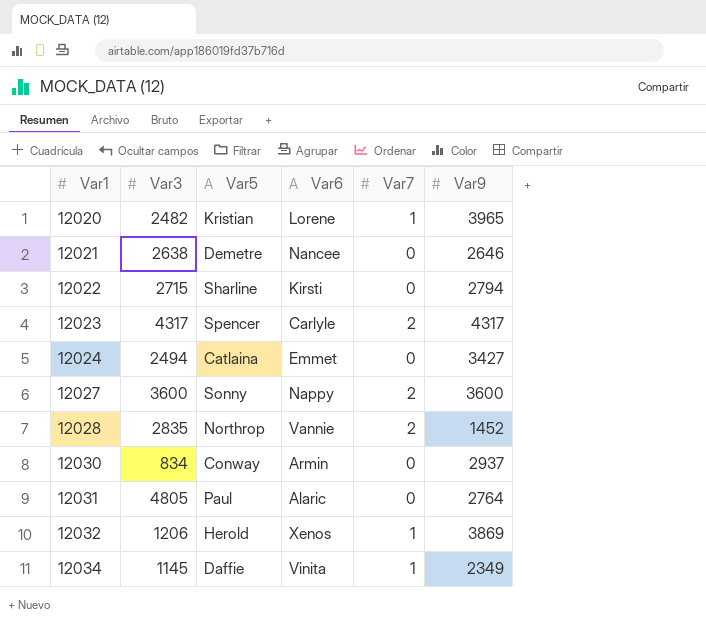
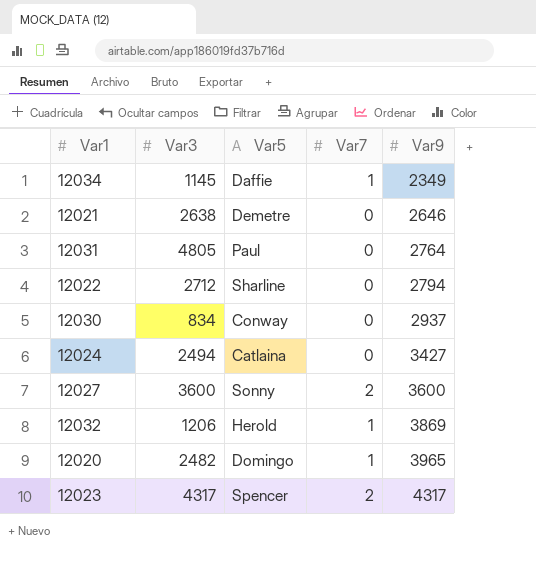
row order: Var1 ascending -> Var9 ascending
column Var6 | position: 4 -> none
row 12028: 2835 | Northrop | Vannie | 2 | 1452 -> none
12022 | Var3: 2715 -> 2712
12020 | Var5: Kristian -> Domingo

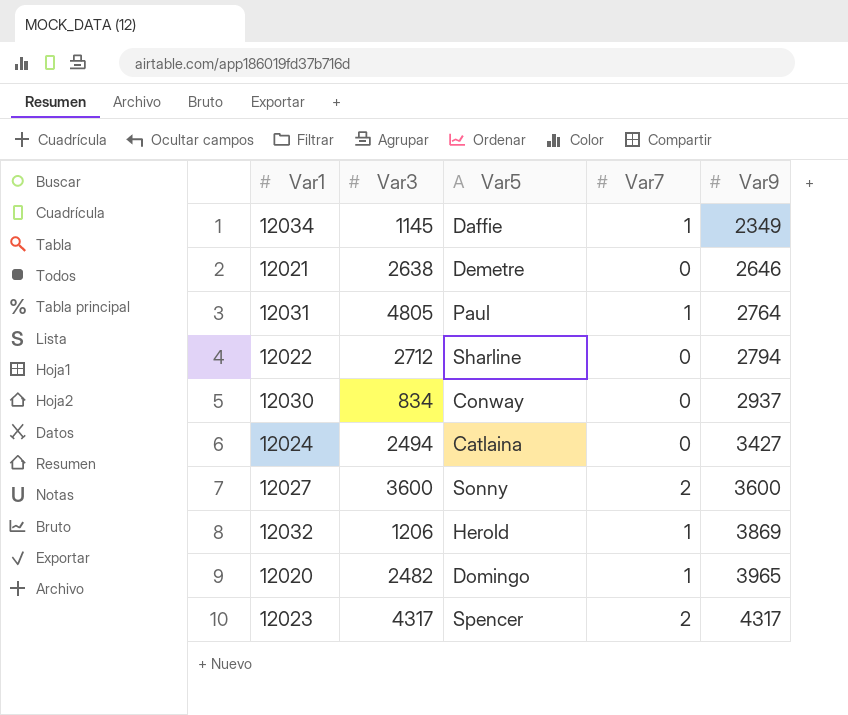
12031 | Var7: 0 -> 1

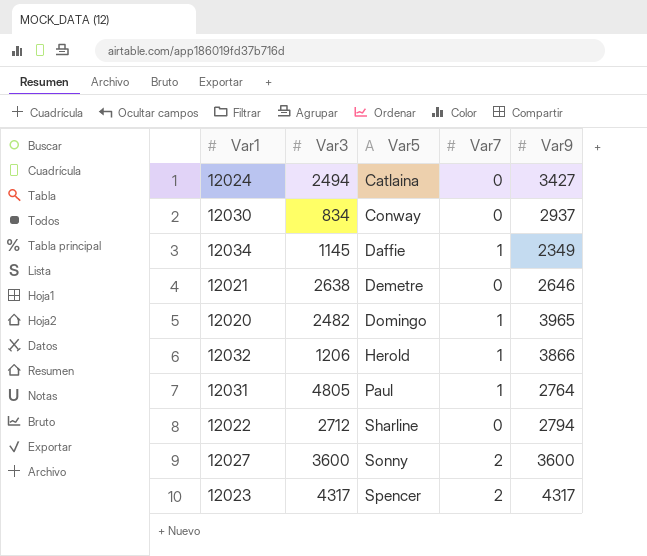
row order: Var9 ascending -> Var5 ascending
12032 | Var9: 3869 -> 3866

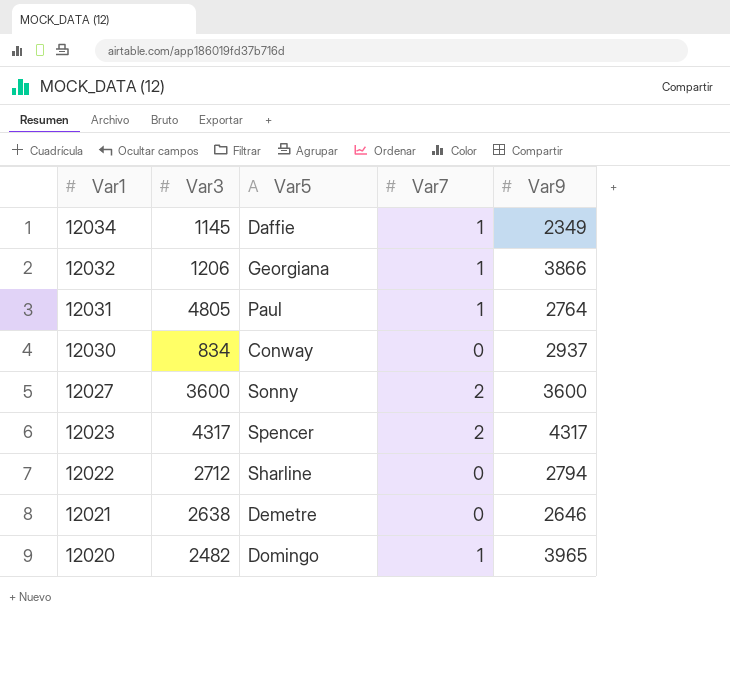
row order: Var5 ascending -> Var1 descending
row 12024: 2494 | Catlaina | 0 | 3427 -> none
12032 | Var5: Herold -> Georgiana

